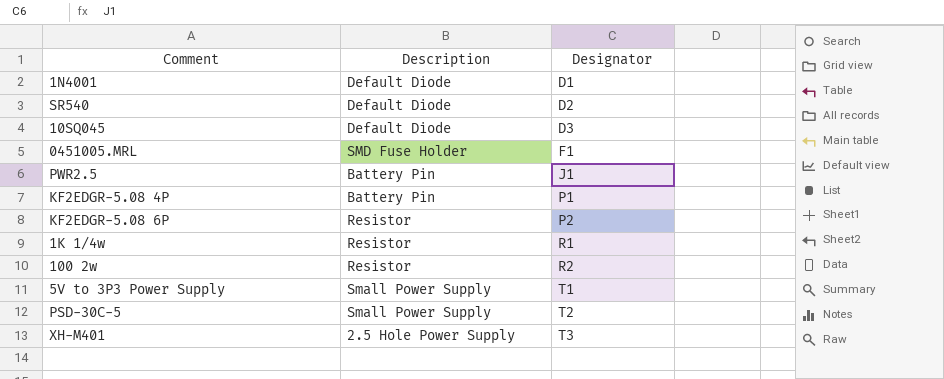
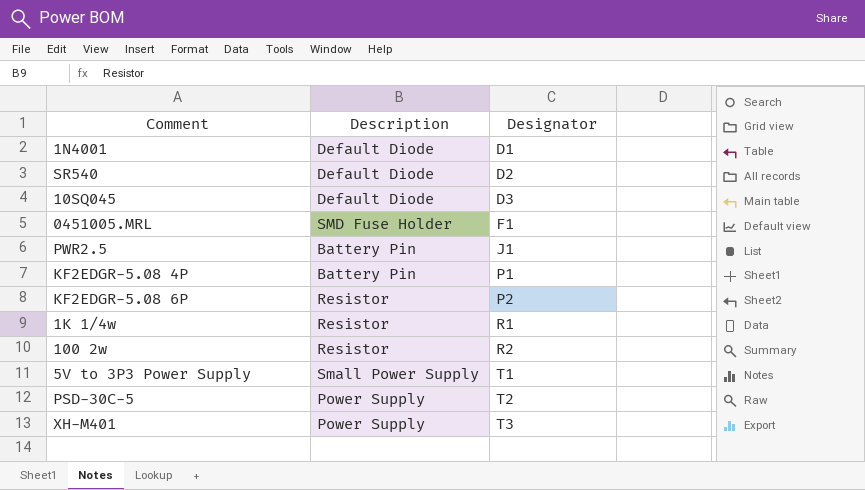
PSD-30C-5 | Description: Small Power Supply -> Power Supply
XH-M401 | Description: 2.5 Hole Power Supply -> Power Supply

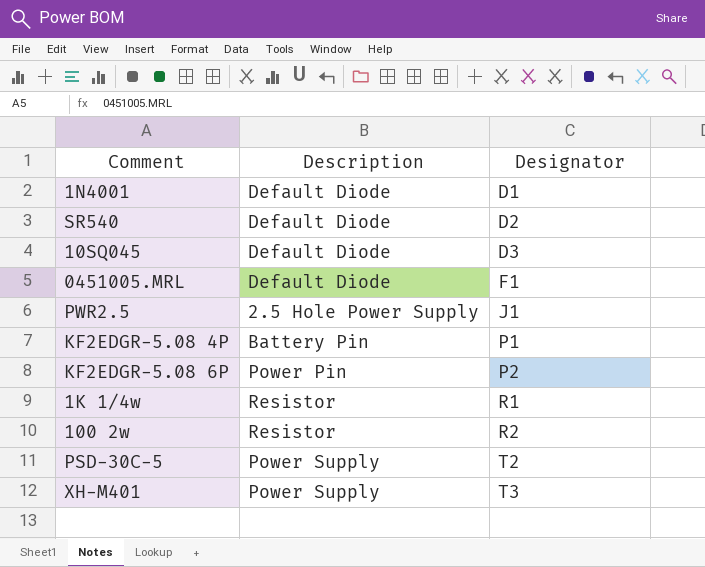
row 5V to 3P3 Power Supply: Small Power Supply | T1 -> none
0451005.MRL | Description: SMD Fuse Holder -> Default Diode
PWR2.5 | Description: Battery Pin -> 2.5 Hole Power Supply
KF2EDGR-5.08 6P | Description: Resistor -> Power Pin

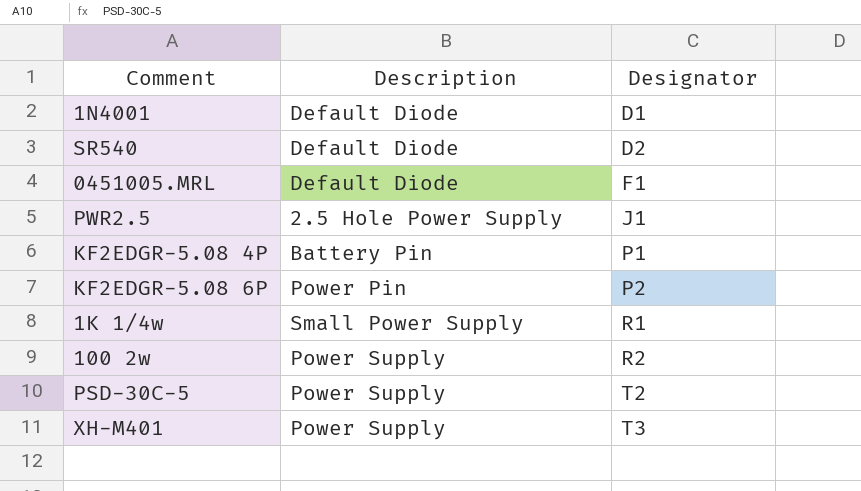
row 10SQ045: Default Diode | D3 -> none
1K 1/4w | Description: Resistor -> Small Power Supply
100 2w | Description: Resistor -> Power Supply

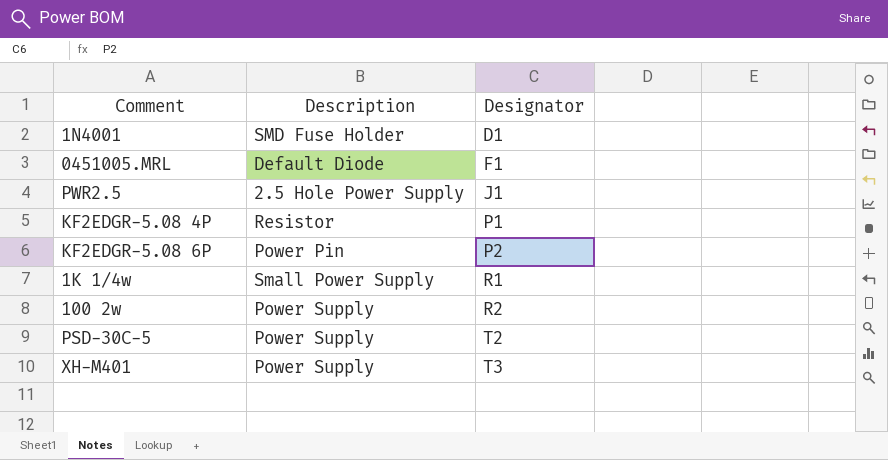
row SR540: Default Diode | D2 -> none
1N4001 | Description: Default Diode -> SMD Fuse Holder
KF2EDGR-5.08 4P | Description: Battery Pin -> Resistor

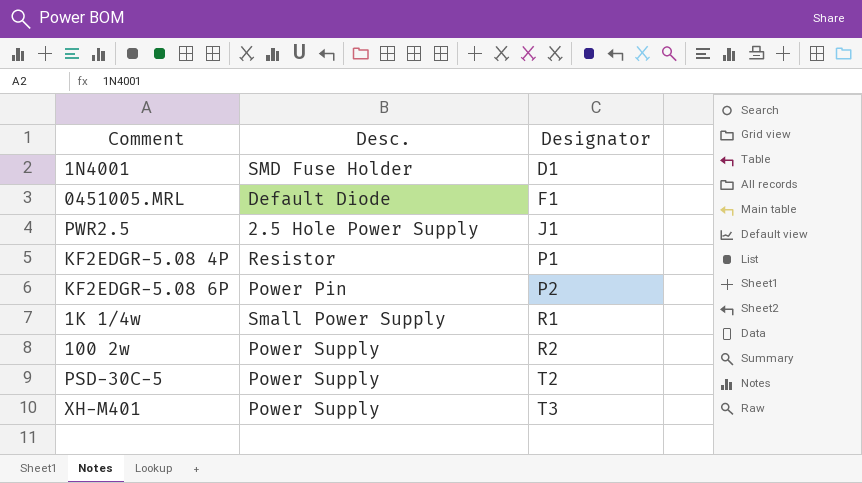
column name: Description -> Desc.

